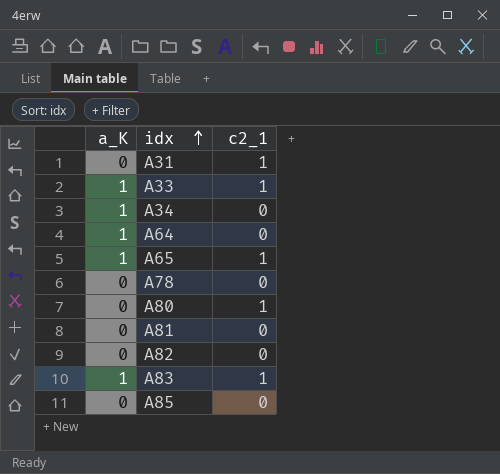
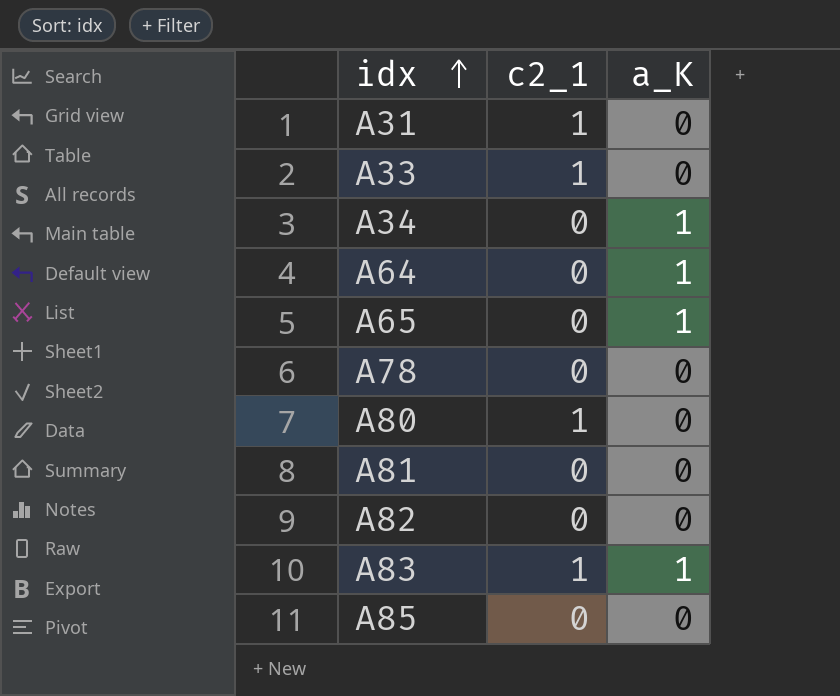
column a_K | position: 1 -> 3
A33 | a_K: 1 -> 0
A65 | c2_1: 1 -> 0

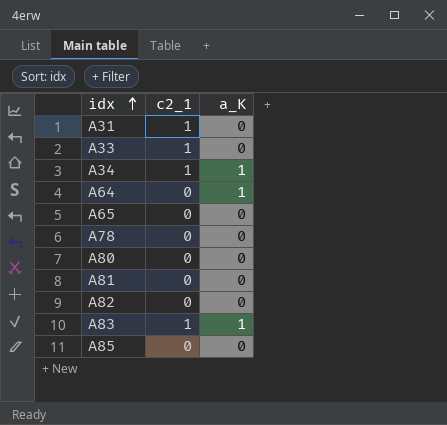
A34 | c2_1: 0 -> 1
A65 | a_K: 1 -> 0
A80 | c2_1: 1 -> 0

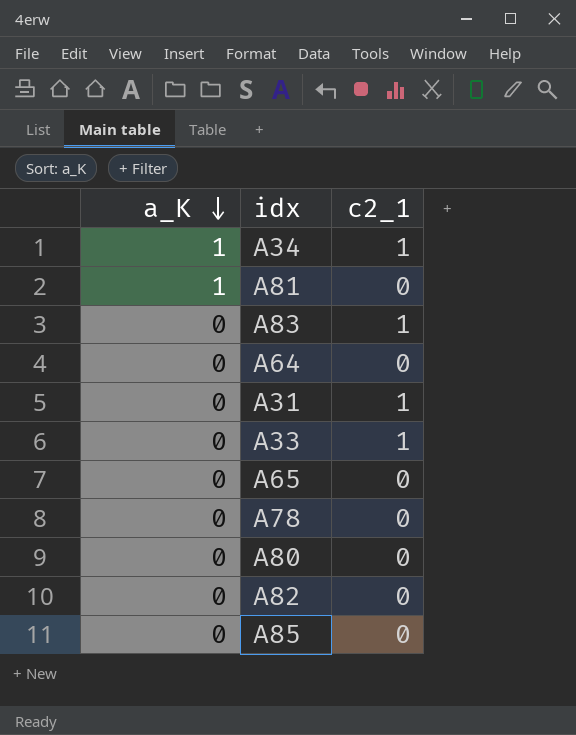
row order: idx ascending -> a_K descending
column a_K | position: 3 -> 1
A81 | a_K: 0 -> 1
A83 | a_K: 1 -> 0
A64 | a_K: 1 -> 0

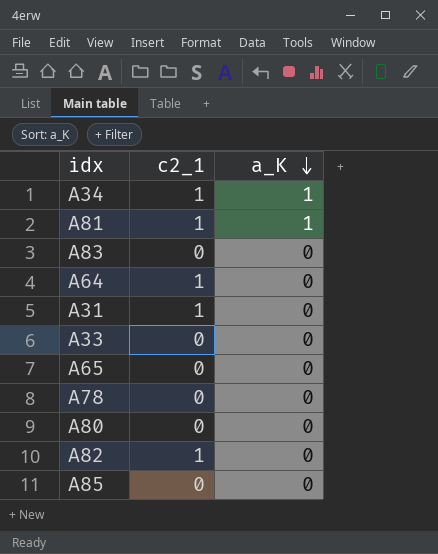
column a_K | position: 1 -> 3
A81 | c2_1: 0 -> 1
A83 | c2_1: 1 -> 0
A64 | c2_1: 0 -> 1
A33 | c2_1: 1 -> 0
A82 | c2_1: 0 -> 1

